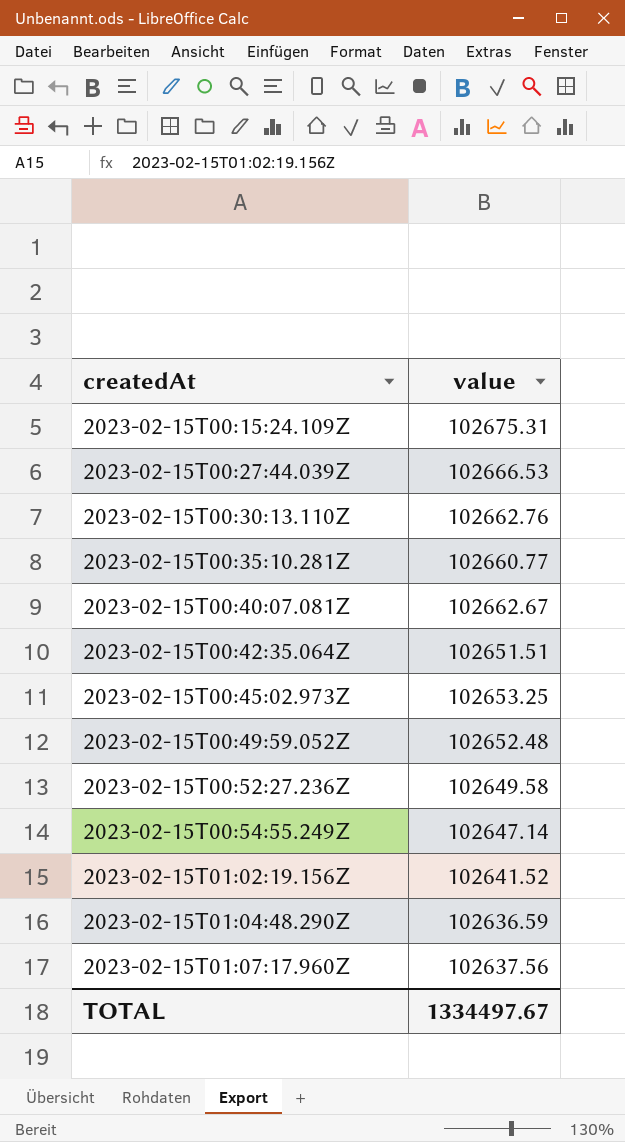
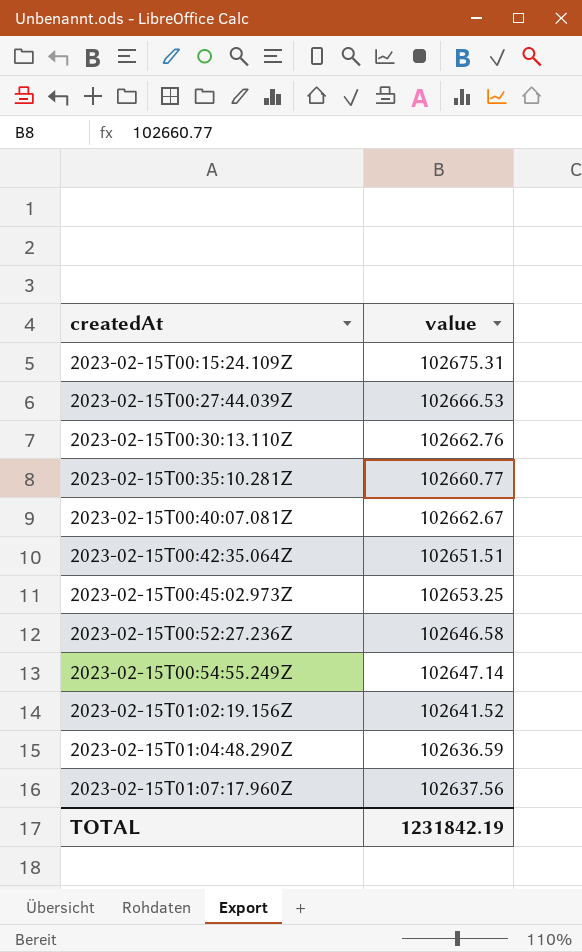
row 2023-02-15T00:49:59.052Z: 102652.48 -> none
2023-02-15T00:52:27.236Z | value: 102649.58 -> 102646.58
TOTAL | value: 1334497.67 -> 1231842.19

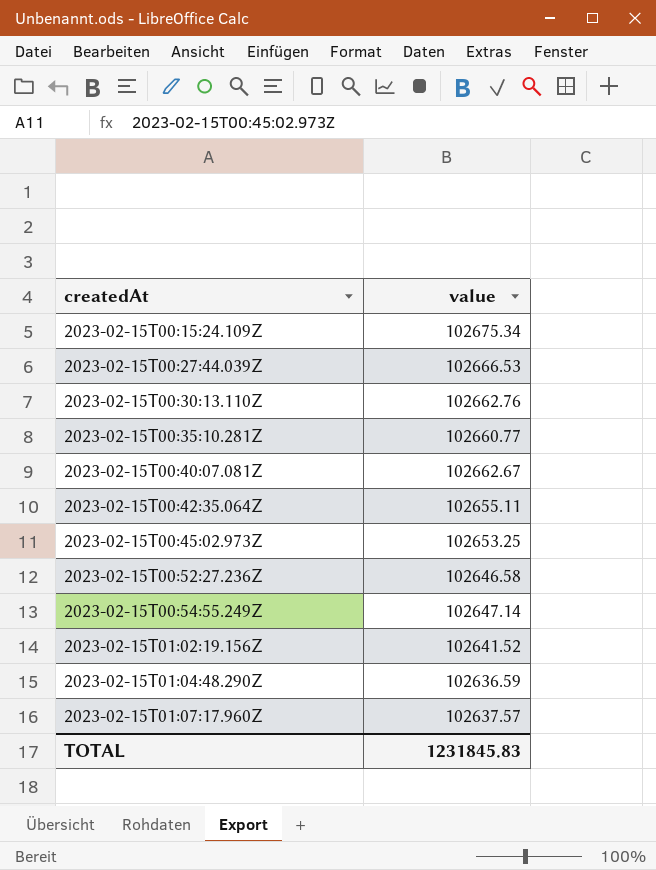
2023-02-15T00:15:24.109Z | value: 102675.31 -> 102675.34
2023-02-15T00:42:35.064Z | value: 102651.51 -> 102655.11
2023-02-15T01:07:17.960Z | value: 102637.56 -> 102637.57
TOTAL | value: 1231842.19 -> 1231845.83

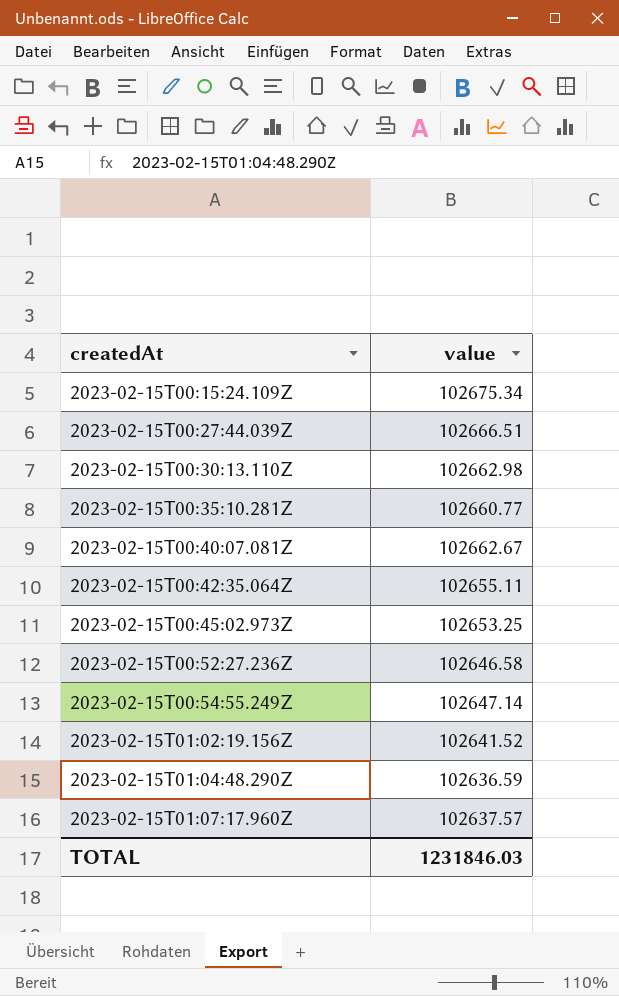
2023-02-15T00:27:44.039Z | value: 102666.53 -> 102666.51
2023-02-15T00:30:13.110Z | value: 102662.76 -> 102662.98
TOTAL | value: 1231845.83 -> 1231846.03

